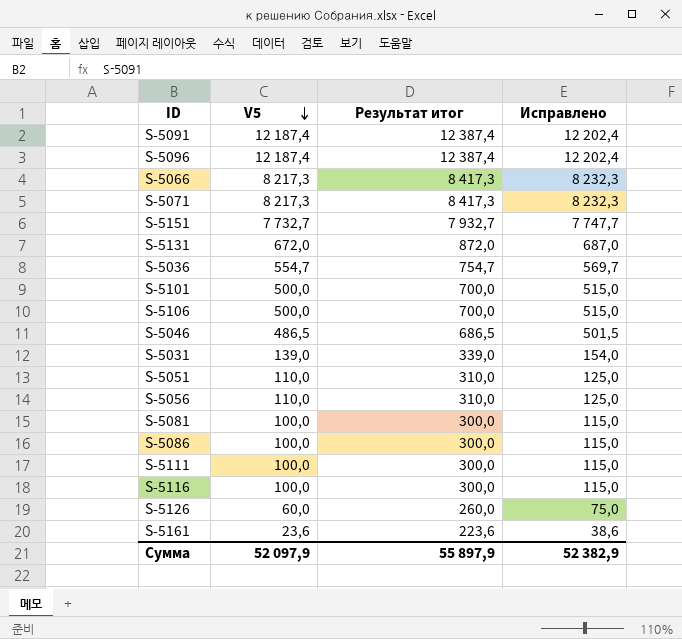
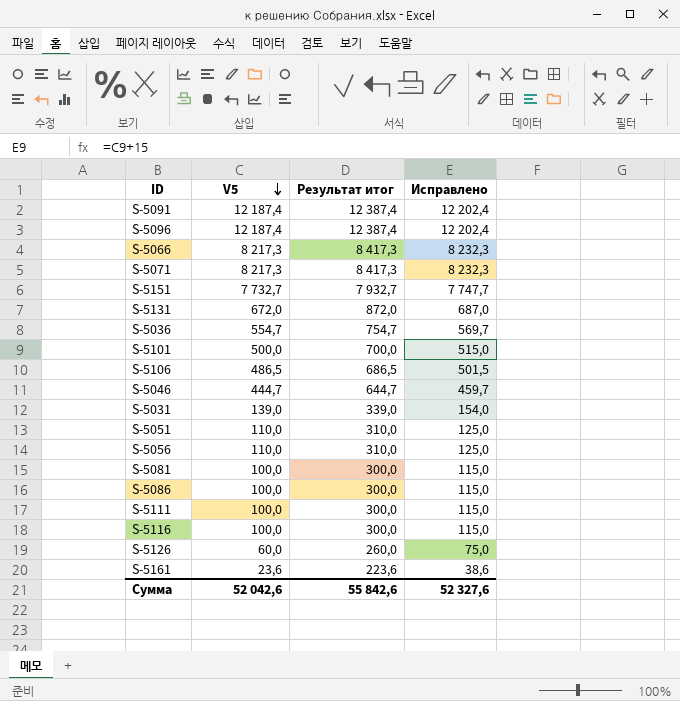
S-5106 | V5: 500,0 -> 486,5
S-5106 | Результат итог: 700,0 -> 686,5
S-5106 | Исправлено: 515,0 -> 501,5
S-5046 | V5: 486,5 -> 444,7
S-5046 | Результат итог: 686,5 -> 644,7
S-5046 | Исправлено: 501,5 -> 459,7
Сумма | V5: 52 097,9 -> 52 042,6
Сумма | Результат итог: 55 897,9 -> 55 842,6
Сумма | Исправлено: 52 382,9 -> 52 327,6

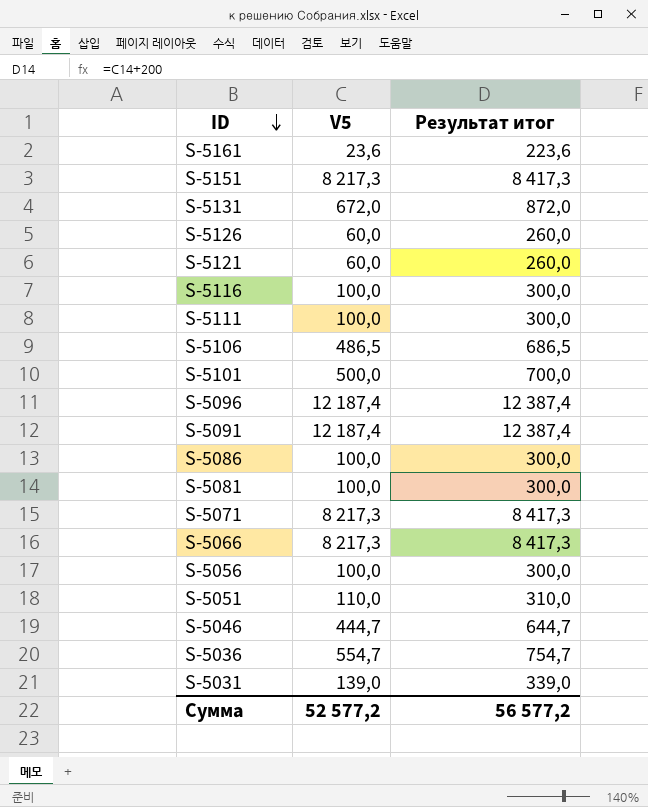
row order: V5 descending -> ID descending
column Исправлено | formula: [V5] + 15 -> none
S-5151 | V5: 7 732,7 -> 8 217,3
S-5151 | Результат итог: 7 932,7 -> 8 417,3
row S-5121: none -> 60,0 | 260,0
S-5056 | V5: 110,0 -> 100,0
S-5056 | Результат итог: 310,0 -> 300,0
Сумма | V5: 52 042,6 -> 52 577,2
Сумма | Результат итог: 55 842,6 -> 56 577,2

